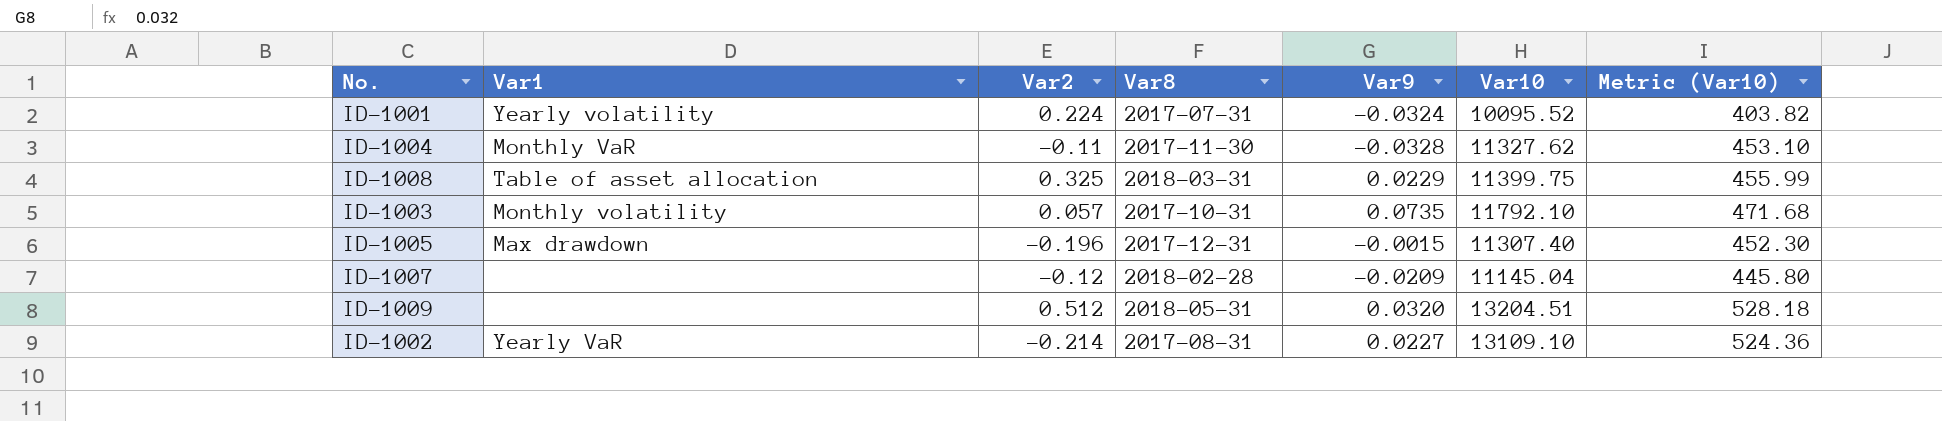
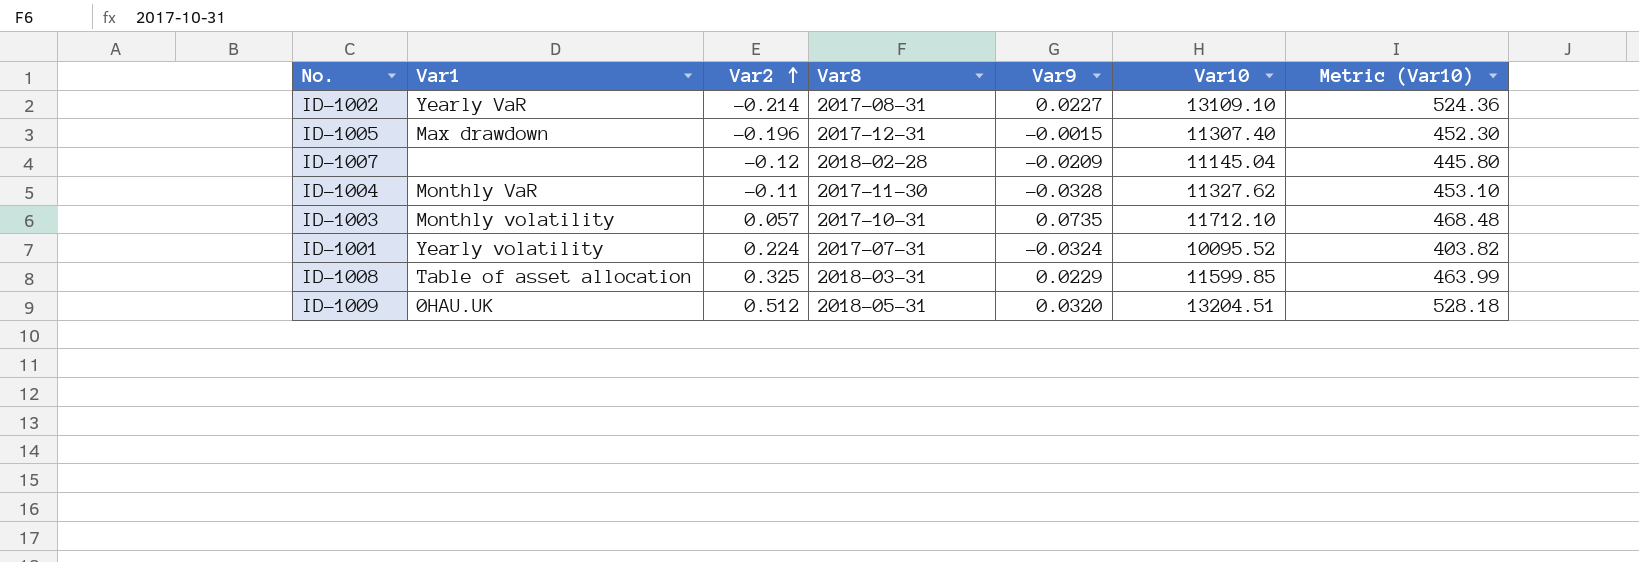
row order: none -> Var2 ascending
ID-1003 | Var10: 11792.10 -> 11712.10
ID-1003 | Metric (Var10): 471.68 -> 468.48
ID-1008 | Var10: 11399.75 -> 11599.85
ID-1008 | Metric (Var10): 455.99 -> 463.99
ID-1009 | Var1: none -> 0HAU.UK

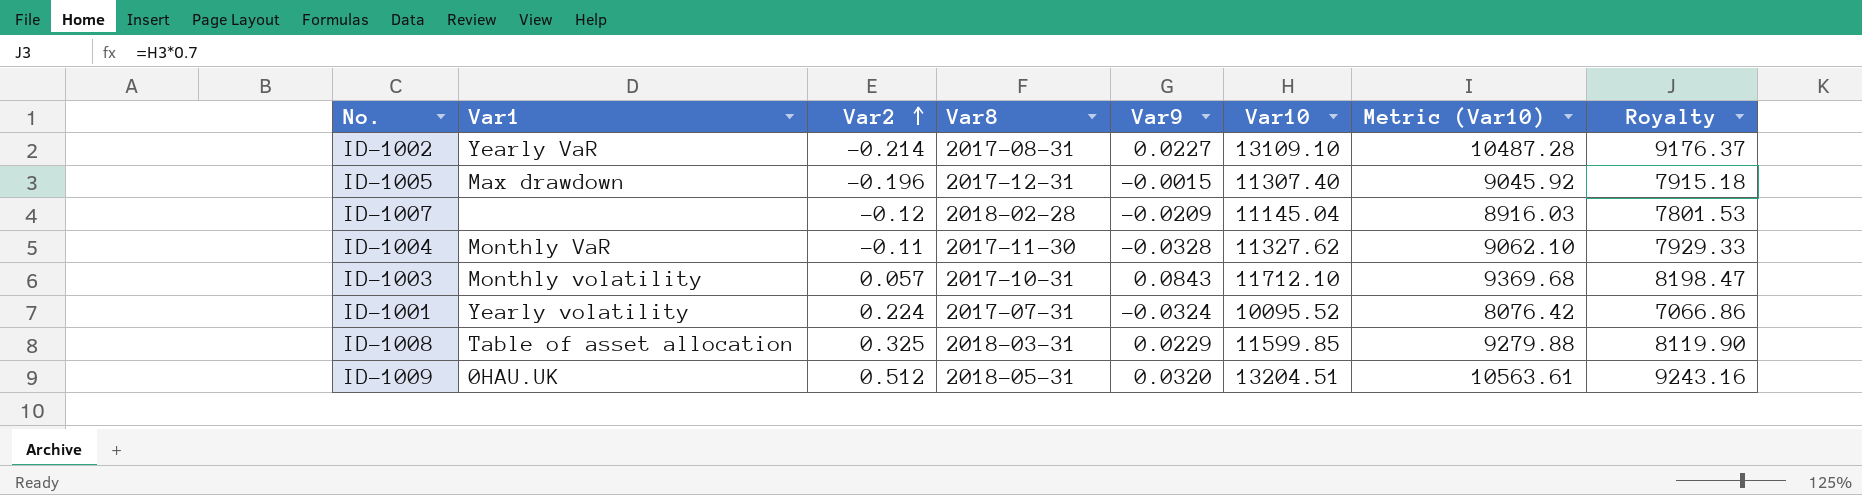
column Metric (Var10) | formula: [Var10] * 0.04 -> [Var10] * 0.8
column Royalty | formula: none -> [Var10] * 0.7
ID-1003 | Var9: 0.0735 -> 0.0843

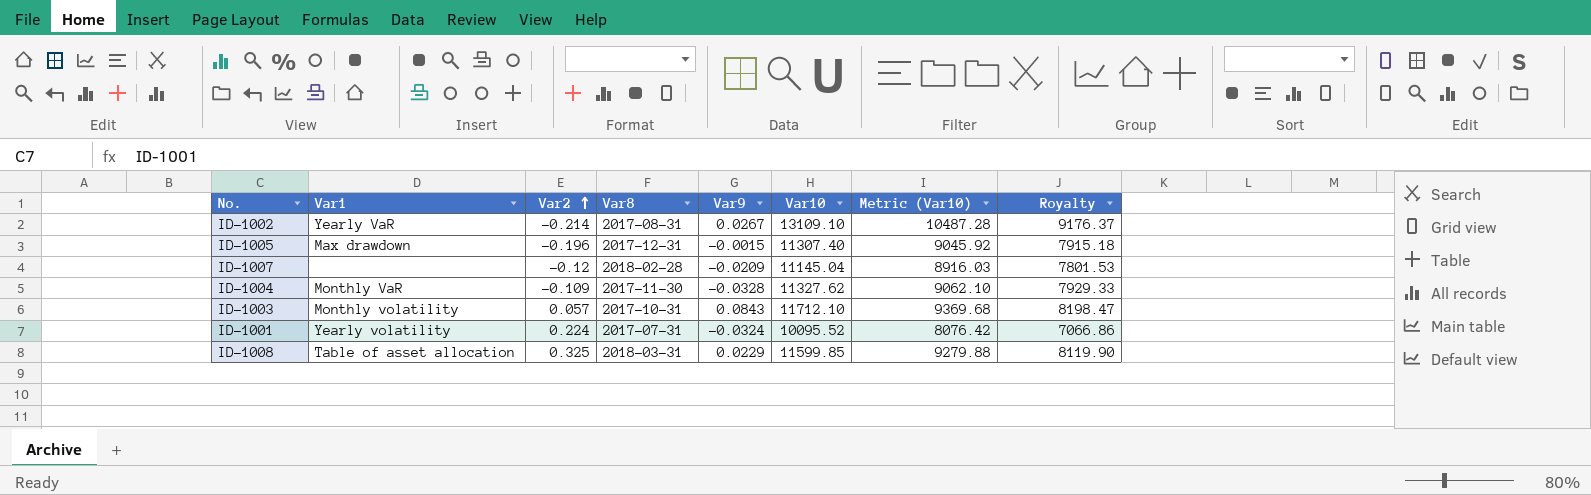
row ID-1009: 0HAU.UK | 0.512 | 2018-05-31 | 0.0320 | 13204.51 | 10563.61 | 9243.16 -> none
ID-1002 | Var9: 0.0227 -> 0.0267
ID-1004 | Var2: -0.11 -> -0.109

